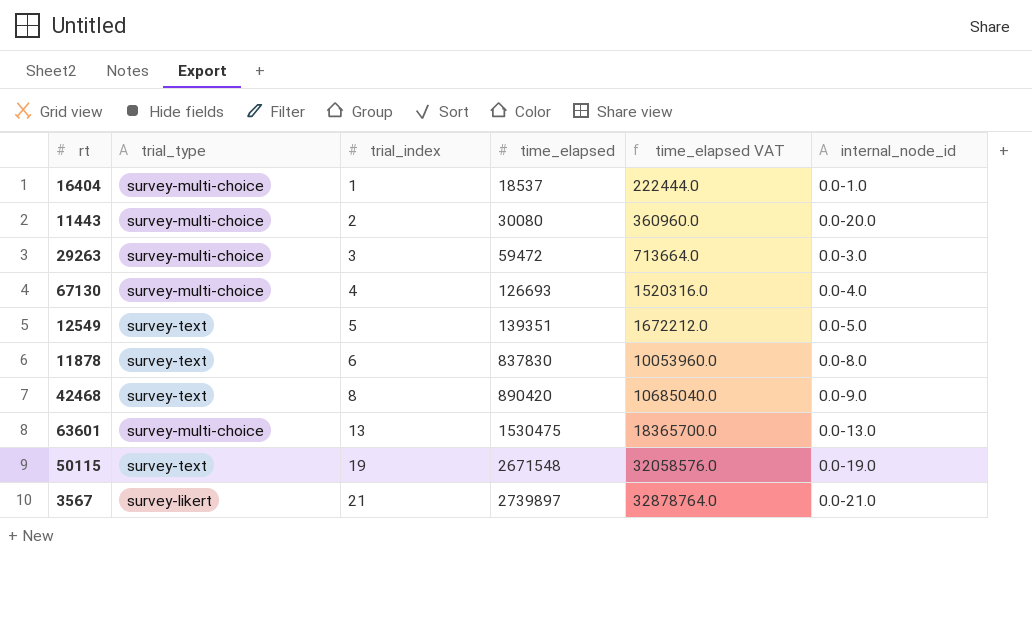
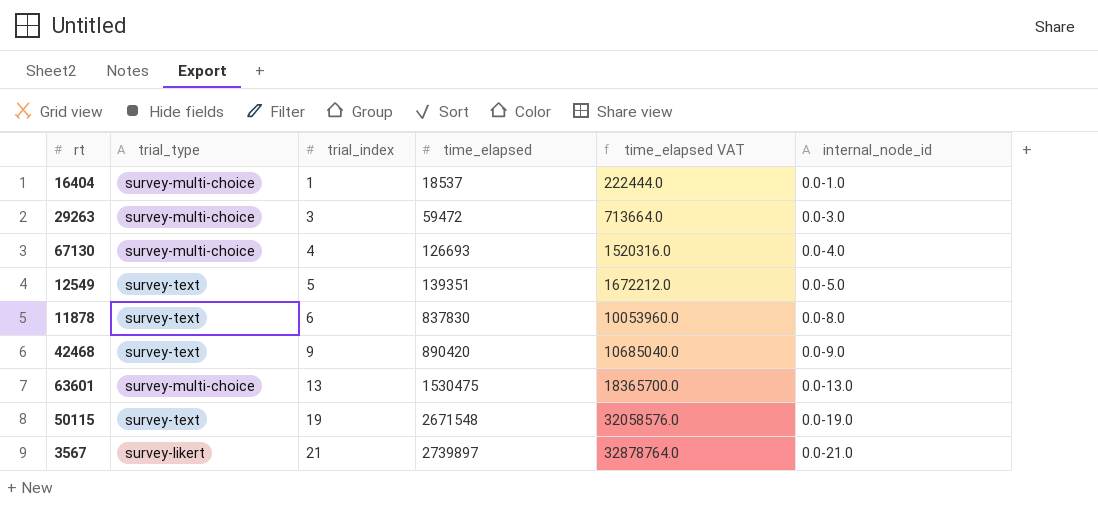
row 11443: survey-multi-choice | 2 | 30080 | 360960.0 | 0.0-20.0 -> none
42468 | trial_index: 8 -> 9

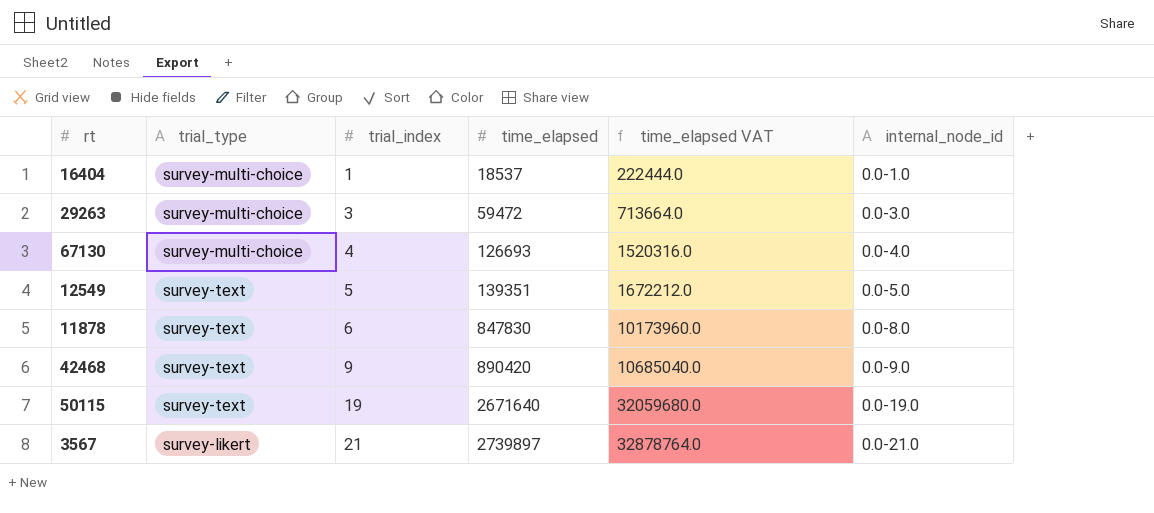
row 63601: survey-multi-choice | 13 | 1530475 | 18365700.0 | 0.0-13.0 -> none
11878 | time_elapsed: 837830 -> 847830
11878 | time_elapsed VAT: 10053960.0 -> 10173960.0
50115 | time_elapsed: 2671548 -> 2671640
50115 | time_elapsed VAT: 32058576.0 -> 32059680.0

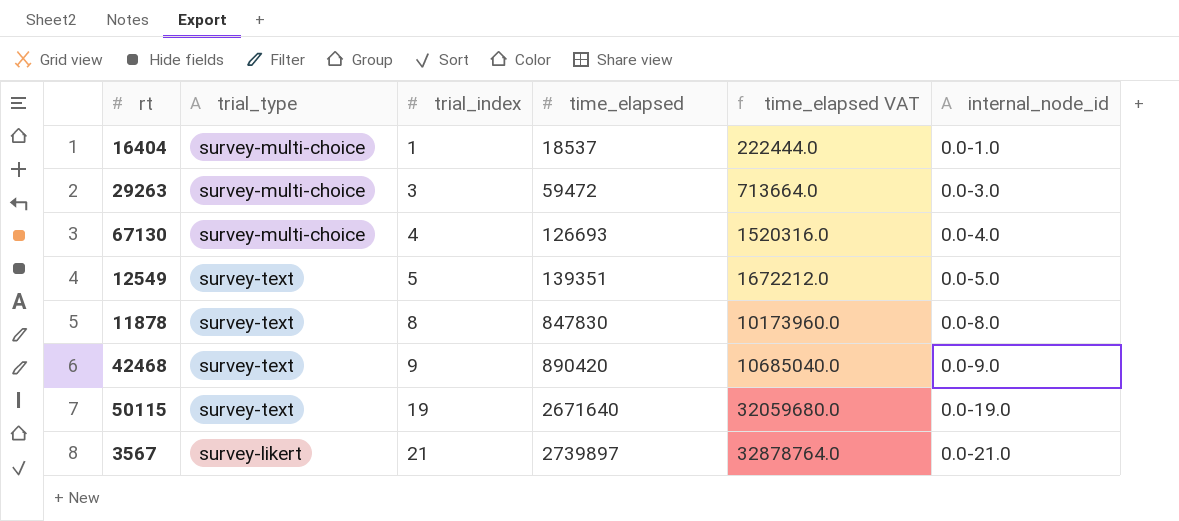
11878 | trial_index: 6 -> 8

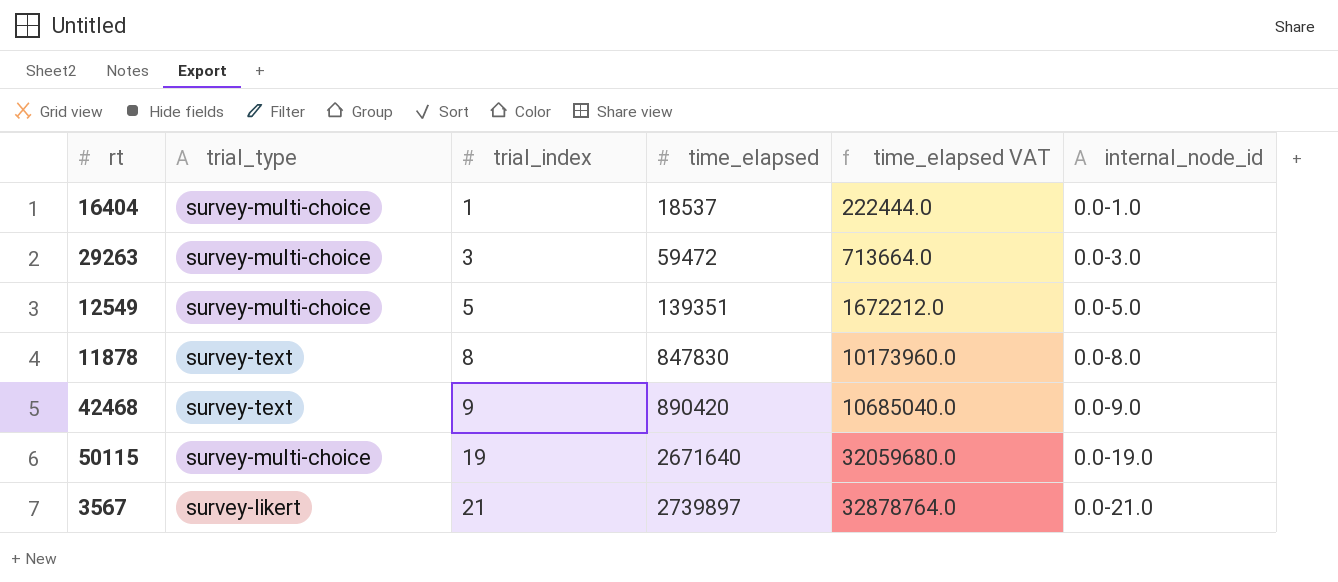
row 67130: survey-multi-choice | 4 | 126693 | 1520316.0 | 0.0-4.0 -> none
12549 | trial_type: survey-text -> survey-multi-choice
50115 | trial_type: survey-text -> survey-multi-choice

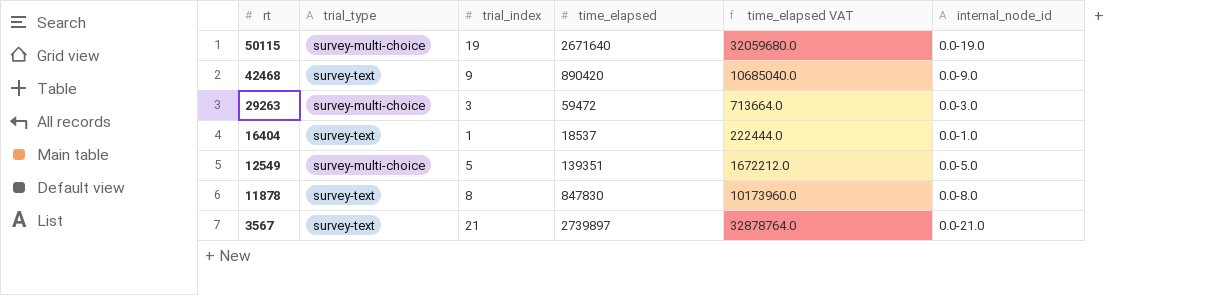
row order: trial_index ascending -> rt descending
16404 | trial_type: survey-multi-choice -> survey-text
3567 | trial_type: survey-likert -> survey-text

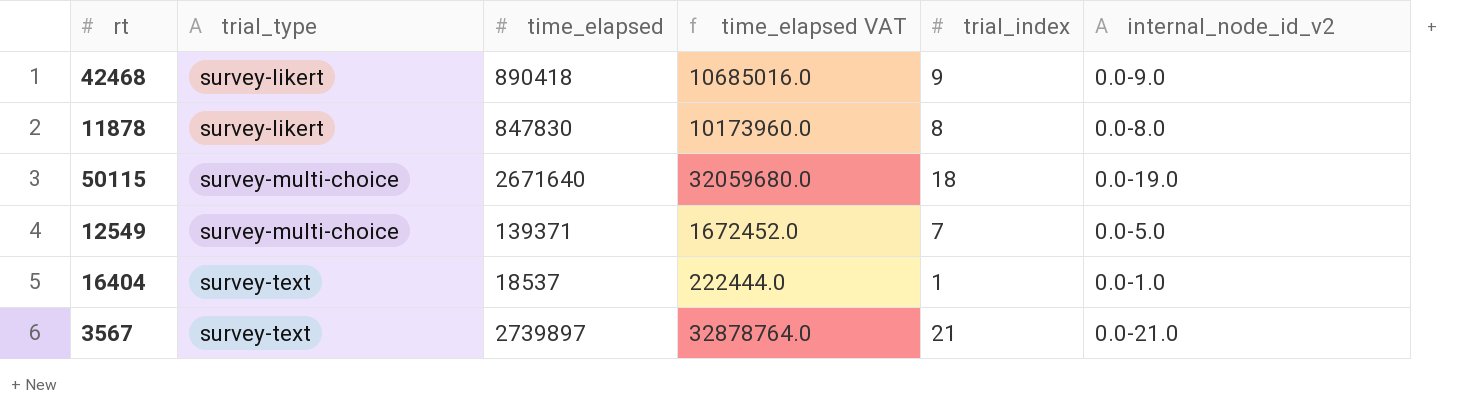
row order: rt descending -> trial_type ascending
column trial_index | position: 3 -> 5
column name: internal_node_id -> internal_node_id_v2
row 29263: survey-multi-choice | 3 | 59472 | 713664.0 | 0.0-3.0 -> none
42468 | trial_type: survey-text -> survey-likert
42468 | time_elapsed: 890420 -> 890418
42468 | time_elapsed VAT: 10685040.0 -> 10685016.0
11878 | trial_type: survey-text -> survey-likert
50115 | trial_index: 19 -> 18
12549 | time_elapsed: 139351 -> 139371
12549 | time_elapsed VAT: 1672212.0 -> 1672452.0
12549 | trial_index: 5 -> 7

